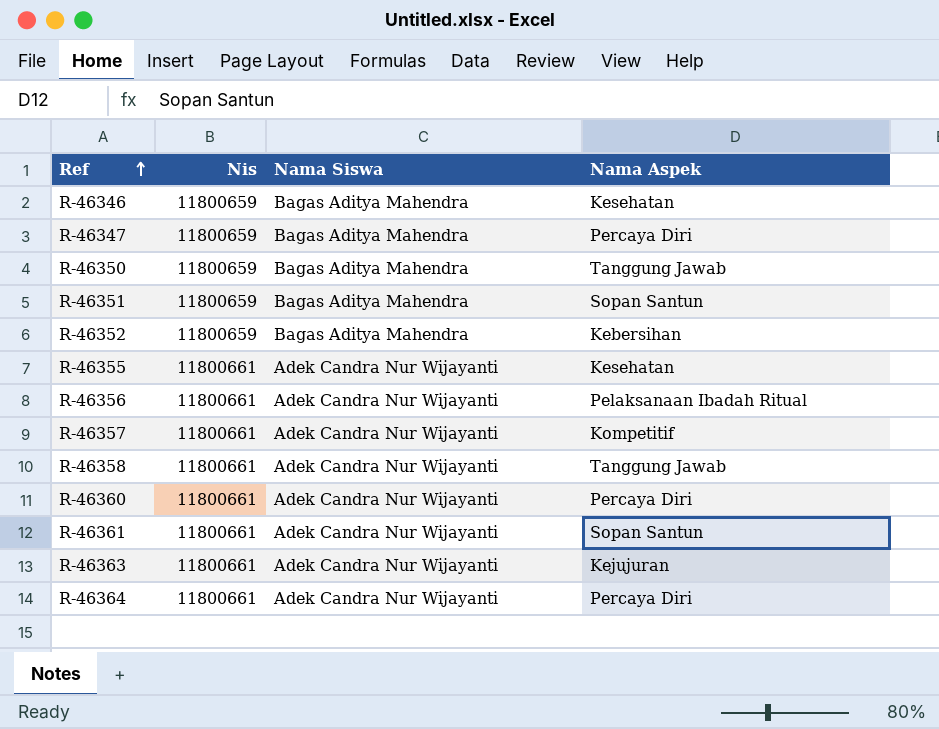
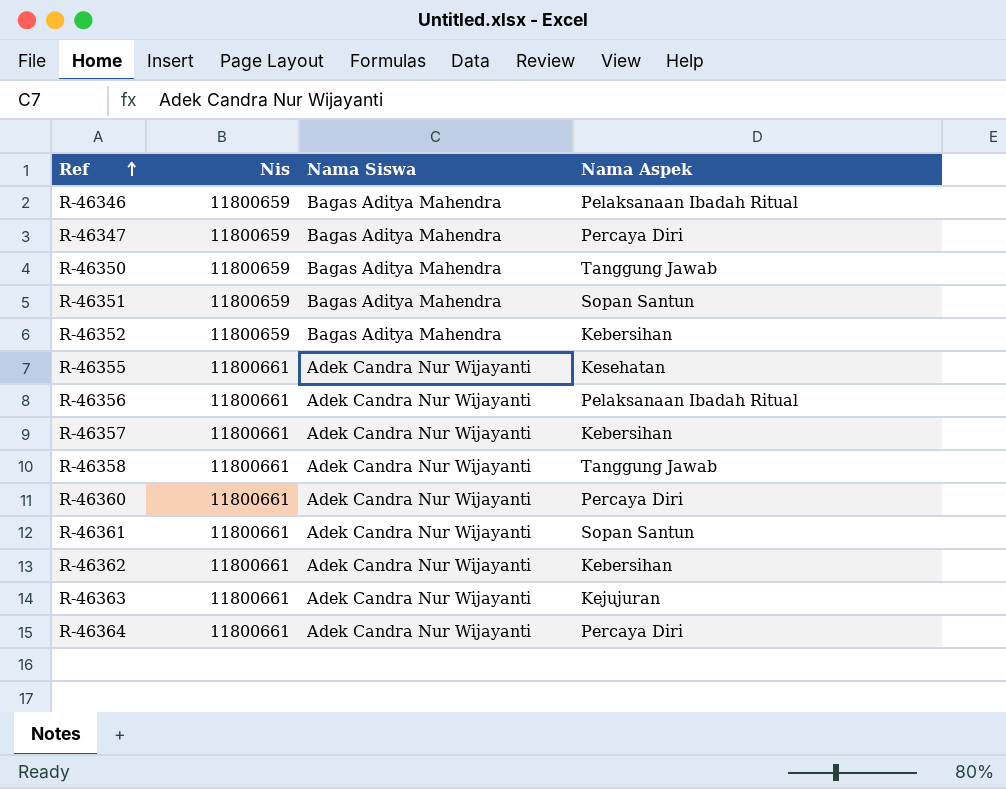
R-46346 | Nama Aspek: Kesehatan -> Pelaksanaan Ibadah Ritual
R-46357 | Nama Aspek: Kompetitif -> Kebersihan
row R-46362: none -> 11800661 | Adek Candra Nur Wijayanti | Kebersihan

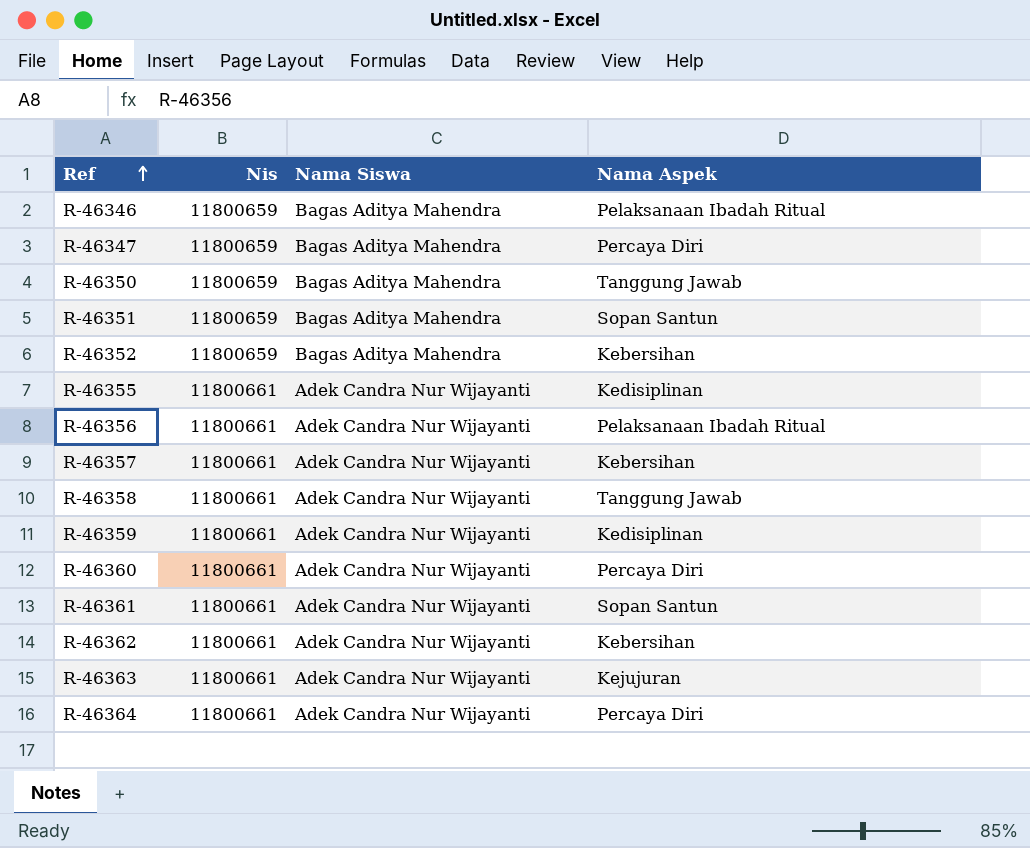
R-46355 | Nama Aspek: Kesehatan -> Kedisiplinan
row R-46359: none -> 11800661 | Adek Candra Nur Wijayanti | Kedisiplinan

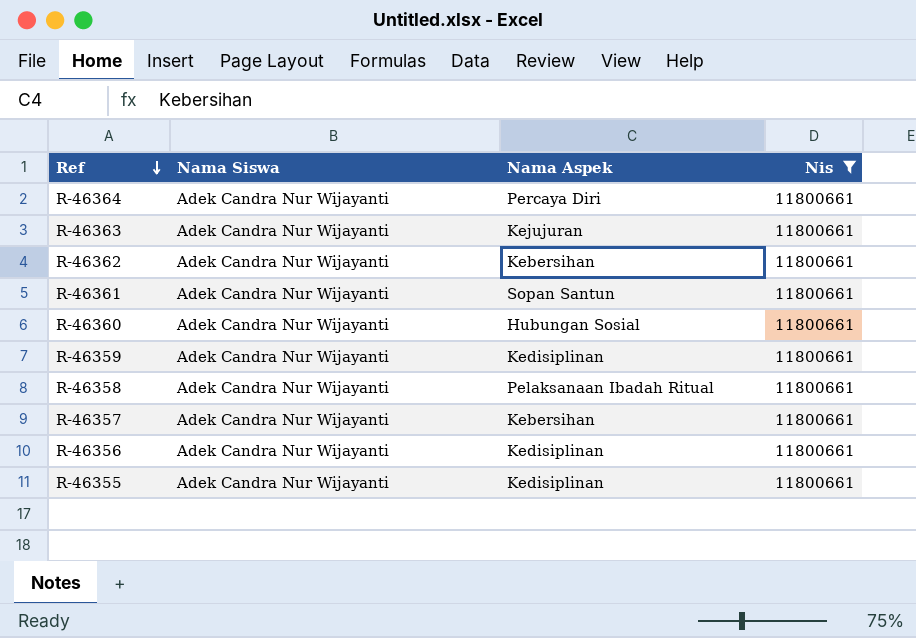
filter: none -> Nis = 11800661
row order: Ref ascending -> Ref descending
column Nis | position: 2 -> 4
R-46360 | Nama Aspek: Percaya Diri -> Hubungan Sosial
R-46358 | Nama Aspek: Tanggung Jawab -> Pelaksanaan Ibadah Ritual
R-46356 | Nama Aspek: Pelaksanaan Ibadah Ritual -> Kedisiplinan

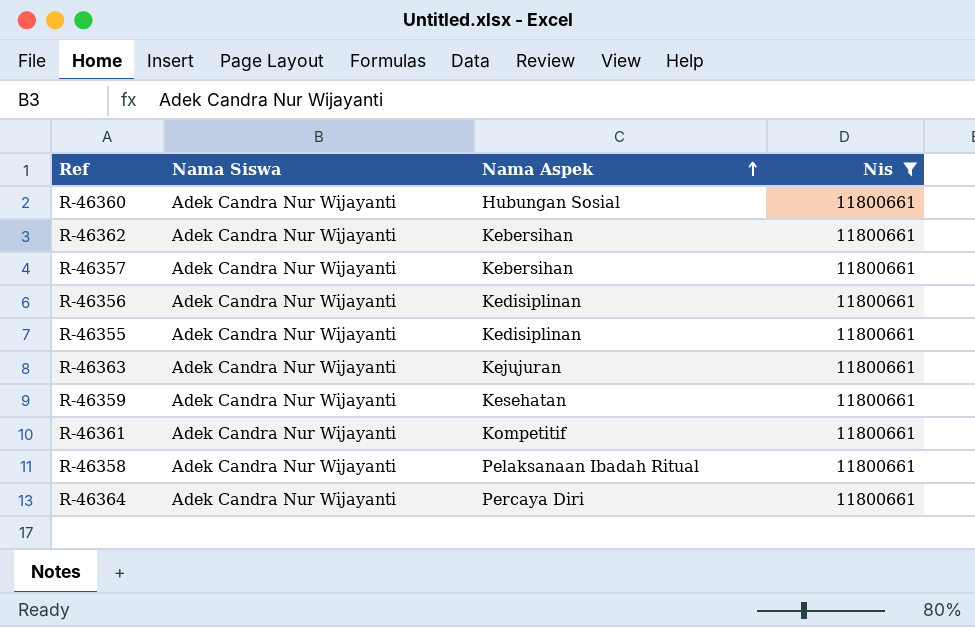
row order: Ref descending -> Nama Aspek ascending
R-46359 | Nama Aspek: Kedisiplinan -> Kesehatan
R-46361 | Nama Aspek: Sopan Santun -> Kompetitif

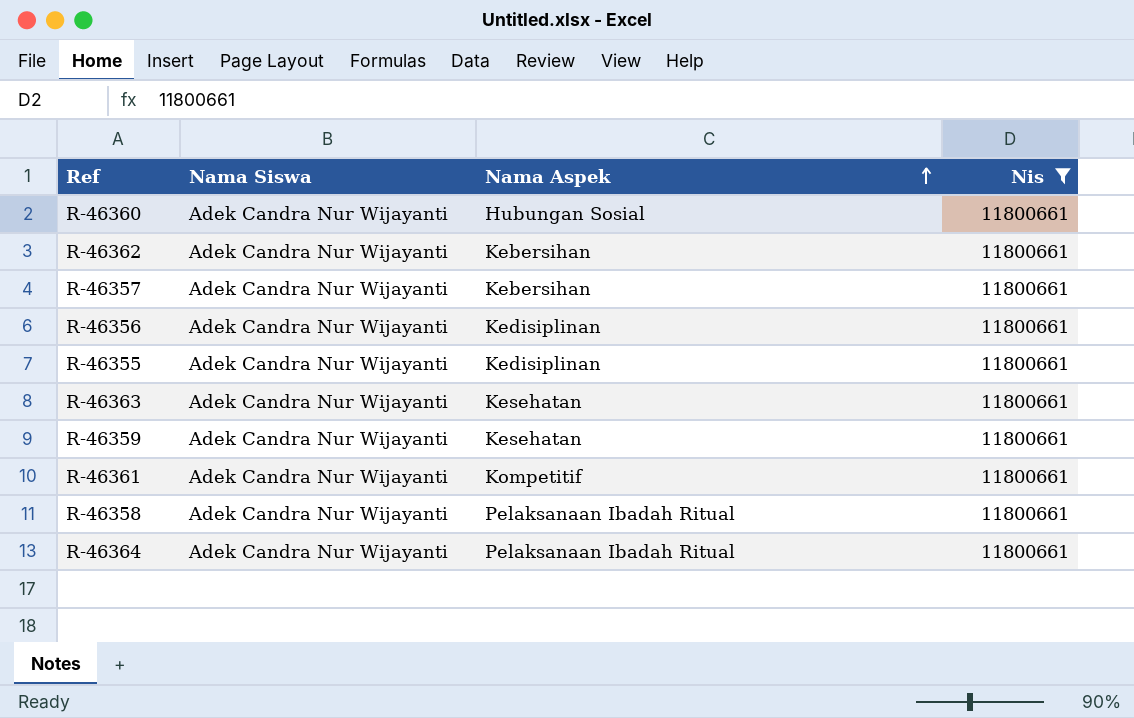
R-46363 | Nama Aspek: Kejujuran -> Kesehatan
R-46364 | Nama Aspek: Percaya Diri -> Pelaksanaan Ibadah Ritual

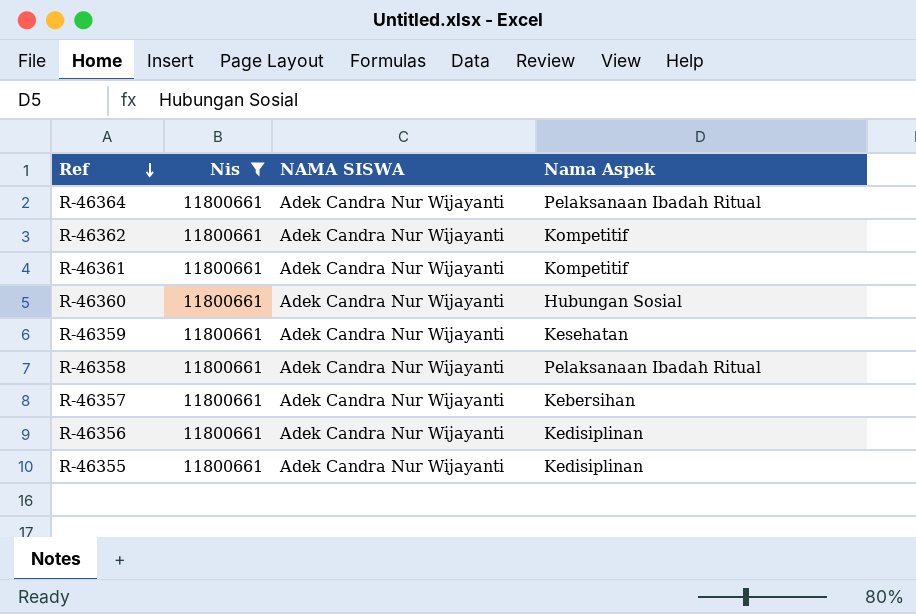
row order: Nama Aspek ascending -> Ref descending
column Nis | position: 4 -> 2
column name: Nama Siswa -> NAMA SISWA
row R-46363: Adek Candra Nur Wijayanti | Kesehatan | 11800661 -> none
R-46362 | Nama Aspek: Kebersihan -> Kompetitif

